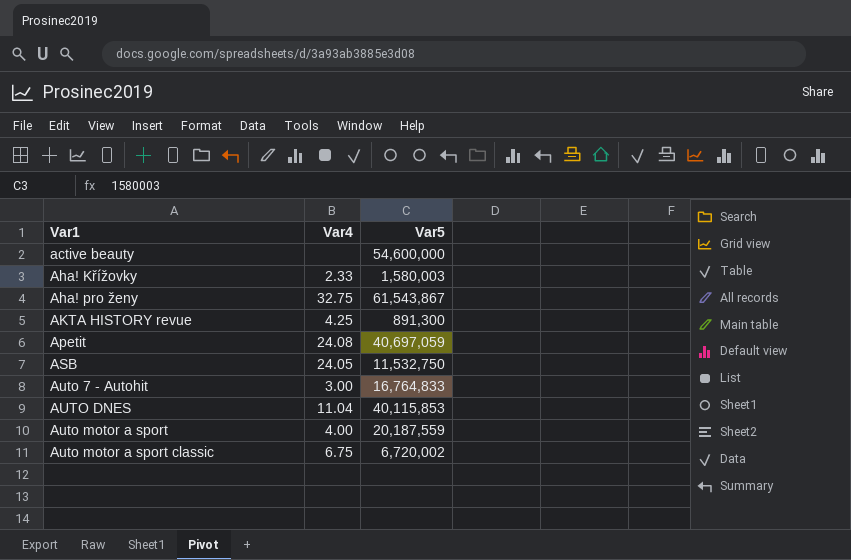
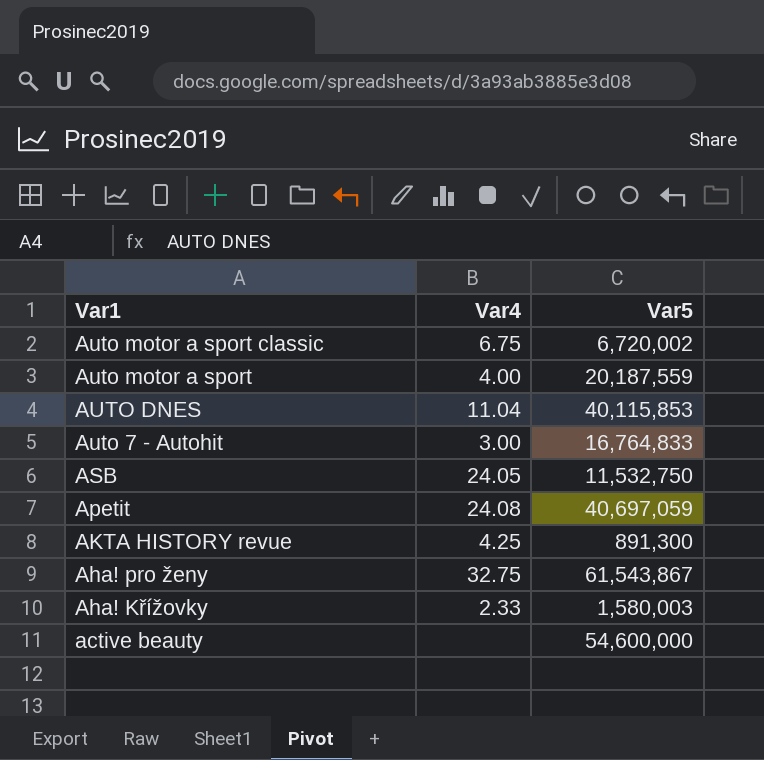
row order: Var1 ascending -> Var1 descending

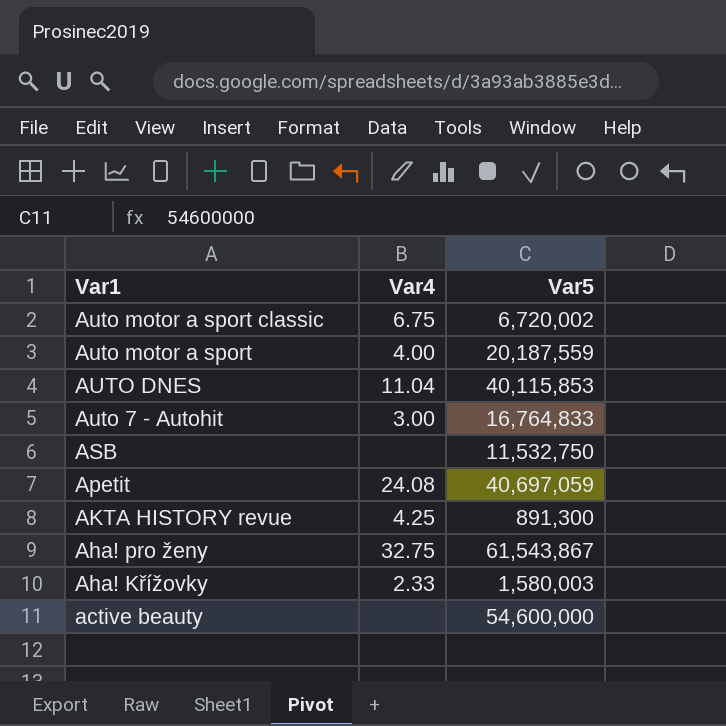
ASB | Var4: 24.05 -> none

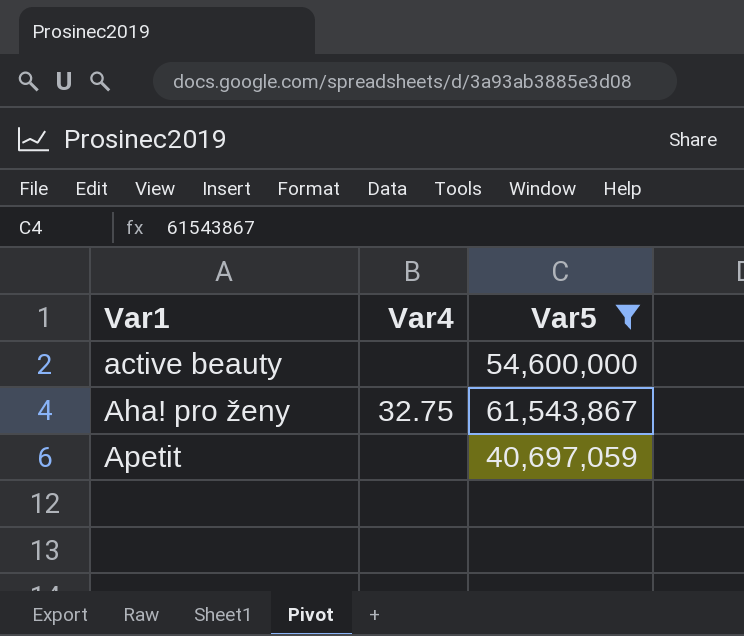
filter: none -> Var5 >= 40,697,059
row order: Var1 descending -> Var1 ascending
Apetit | Var4: 24.08 -> none

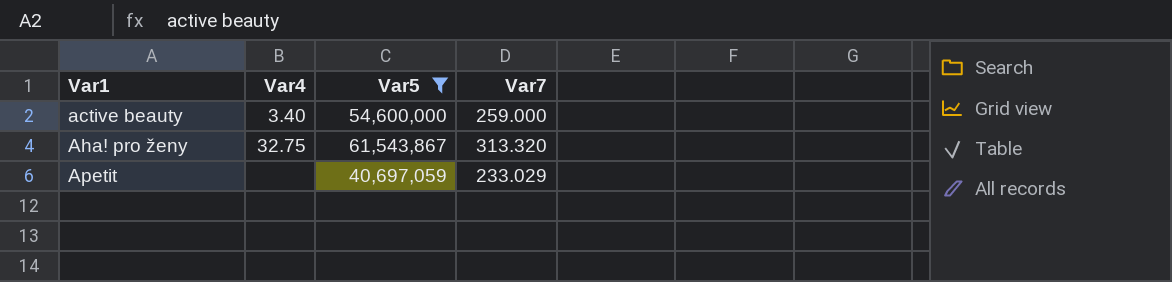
column Var7 | position: none -> 4
active beauty | Var4: none -> 3.40

